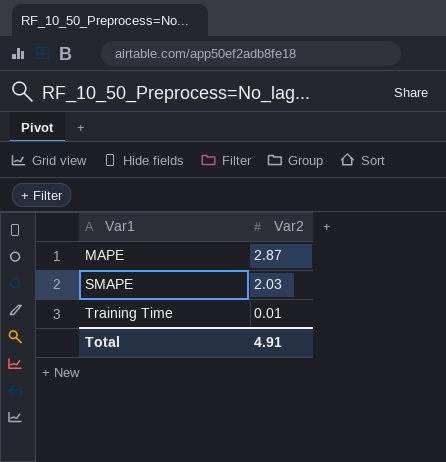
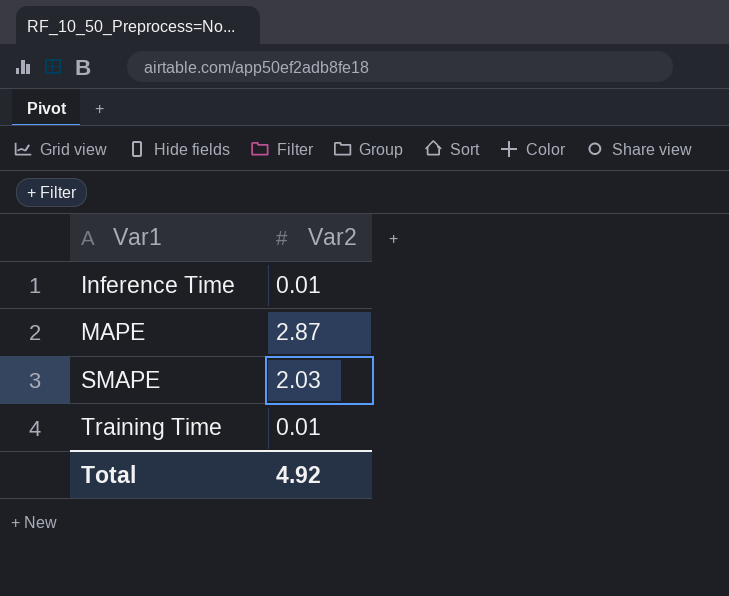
row Inference Time: none -> 0.01
Total | Var2: 4.91 -> 4.92

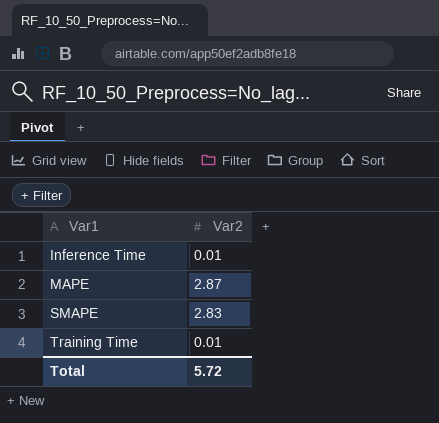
SMAPE | Var2: 2.03 -> 2.83
Total | Var2: 4.92 -> 5.72

